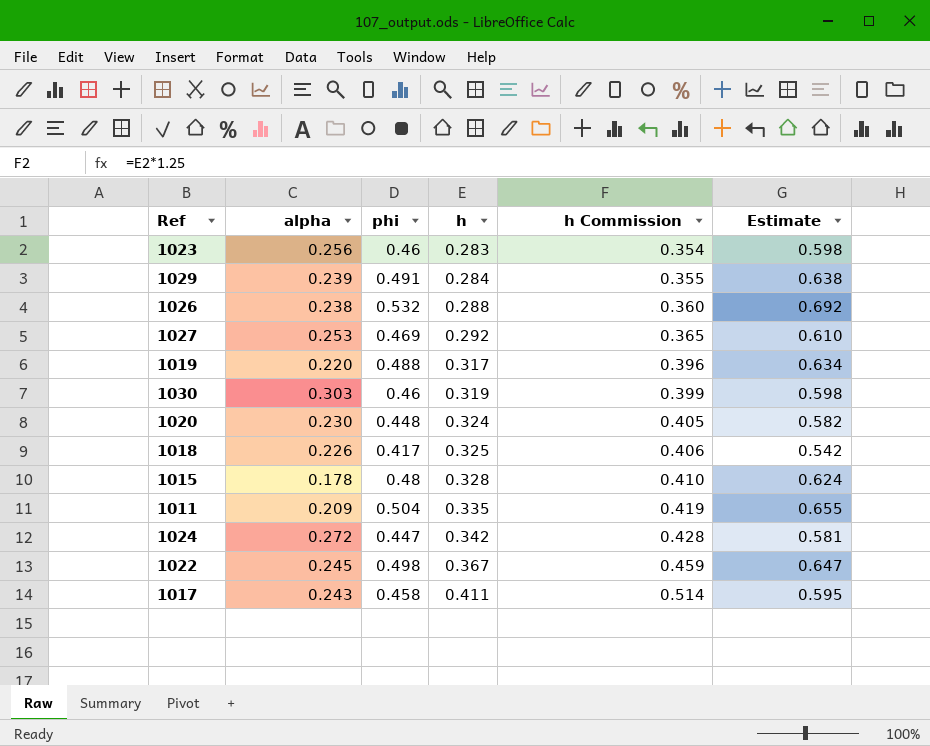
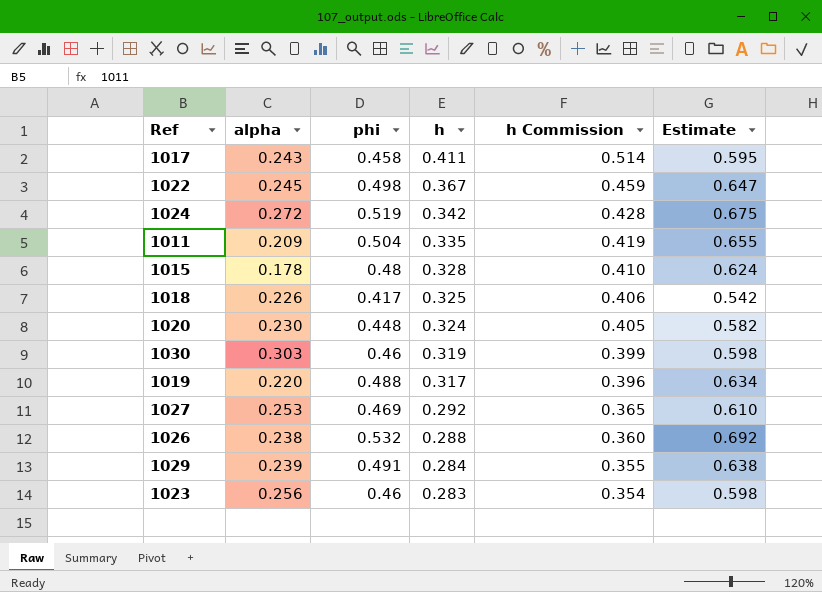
row order: h ascending -> h descending
1024 | phi: 0.447 -> 0.519
1024 | Estimate: 0.581 -> 0.675

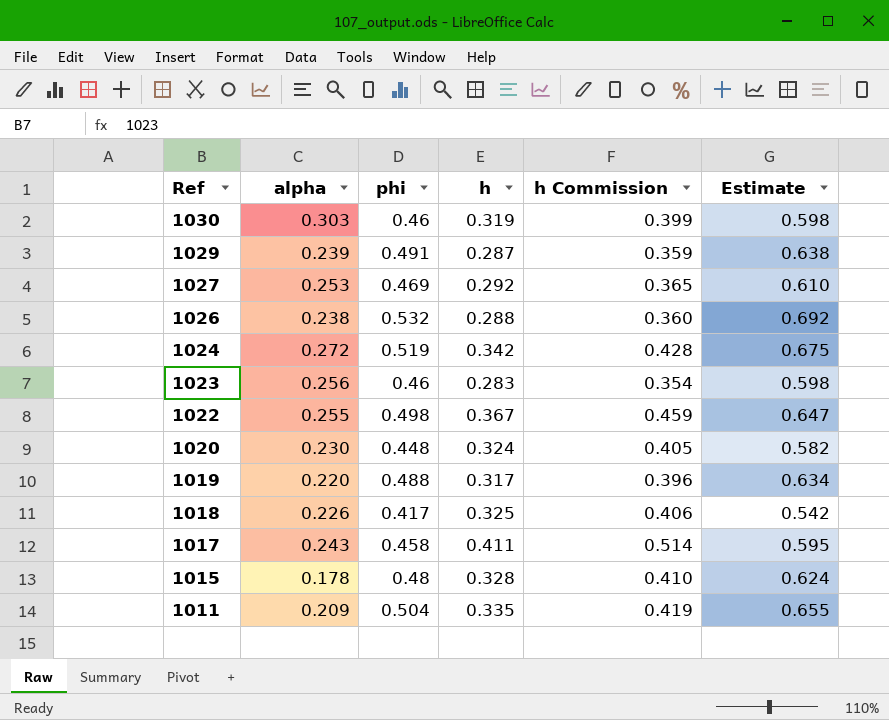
row order: h descending -> Ref descending
1029 | h: 0.284 -> 0.287
1029 | h Commission: 0.355 -> 0.359
1022 | alpha: 0.245 -> 0.255

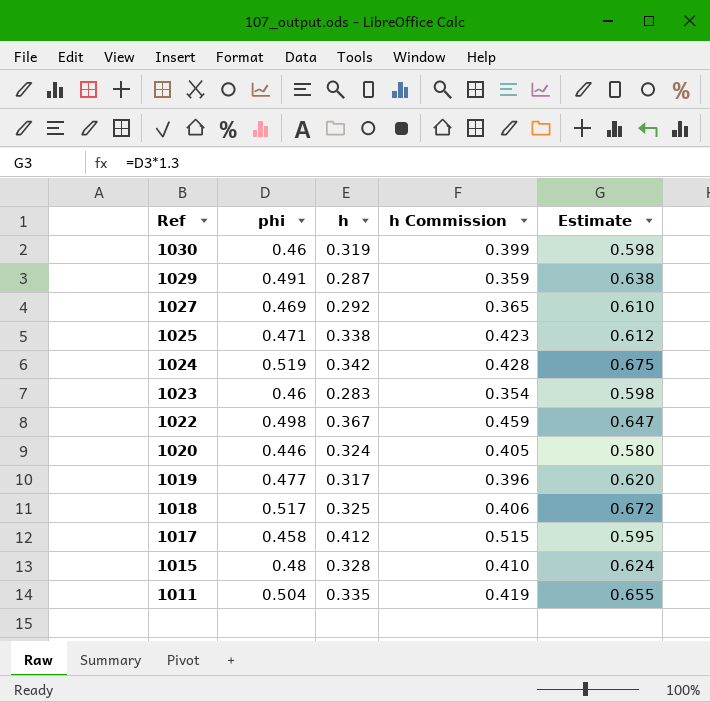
column alpha | position: 2 -> none
row 1026: 0.238 | 0.532 | 0.288 | 0.360 | 0.692 -> none
row 1025: none -> 0.471 | 0.338 | 0.423 | 0.612
1020 | phi: 0.448 -> 0.446
1020 | Estimate: 0.582 -> 0.580
1019 | phi: 0.488 -> 0.477
1019 | Estimate: 0.634 -> 0.620
1018 | phi: 0.417 -> 0.517
1018 | Estimate: 0.542 -> 0.672
1017 | h: 0.411 -> 0.412
1017 | h Commission: 0.514 -> 0.515

